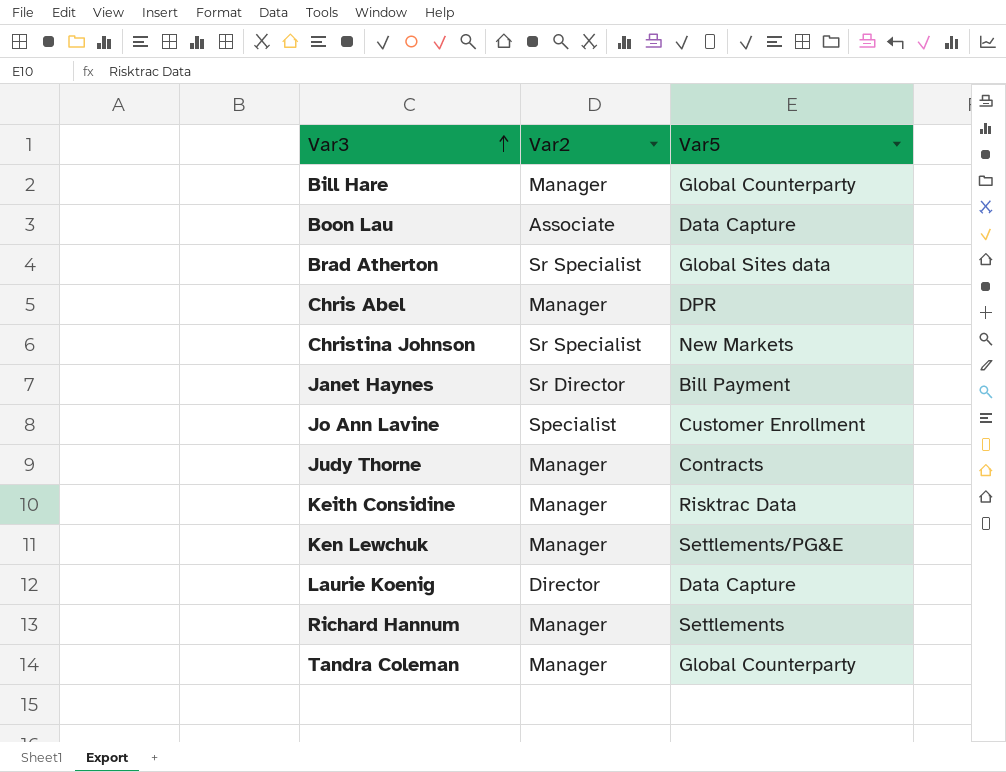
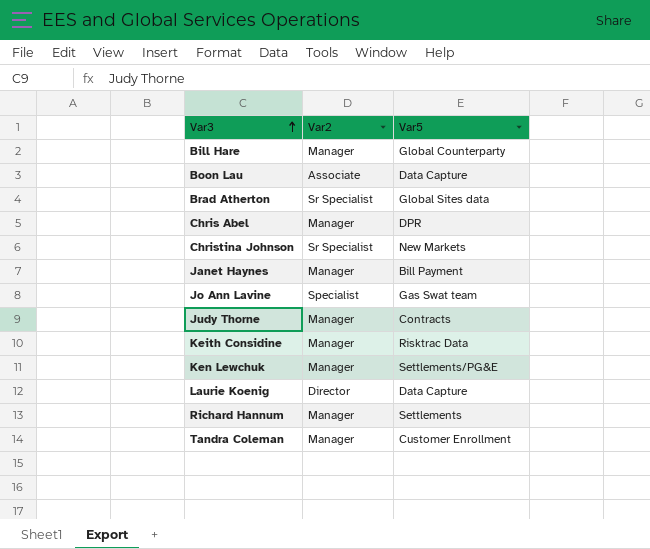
Janet Haynes | Var2: Sr Director -> Manager
Jo Ann Lavine | Var5: Customer Enrollment -> Gas Swat team
Tandra Coleman | Var5: Global Counterparty -> Customer Enrollment

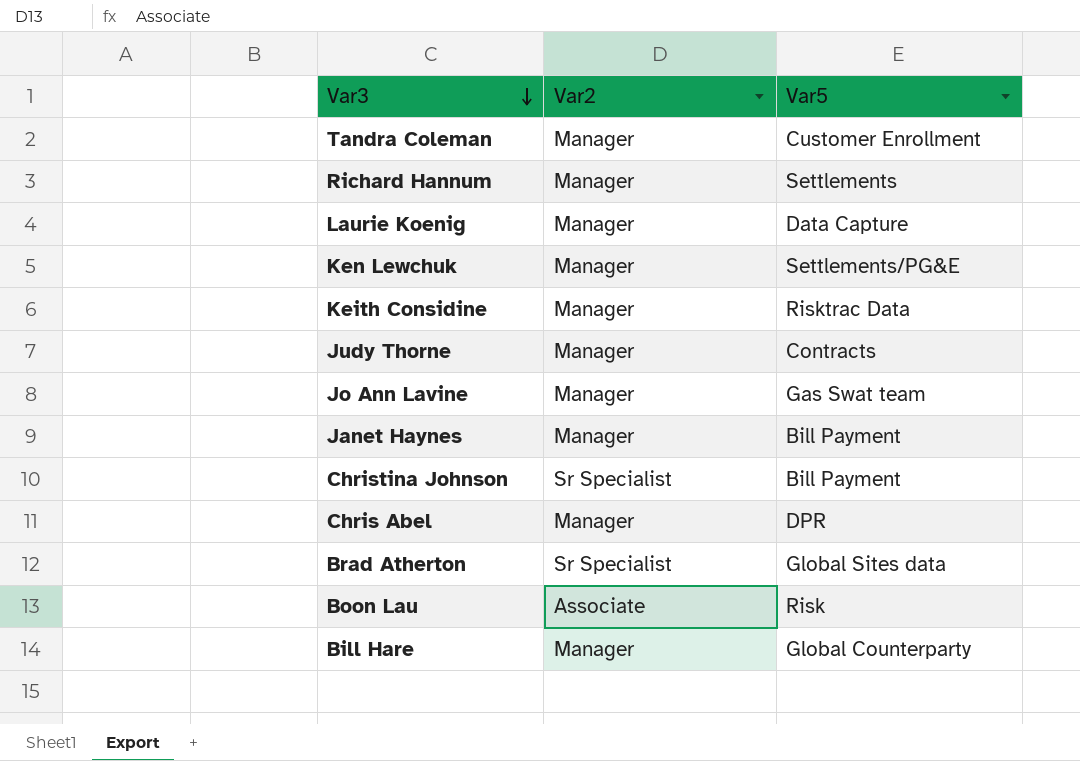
row order: Var3 ascending -> Var3 descending
Laurie Koenig | Var2: Director -> Manager
Jo Ann Lavine | Var2: Specialist -> Manager
Christina Johnson | Var5: New Markets -> Bill Payment
Boon Lau | Var5: Data Capture -> Risk

